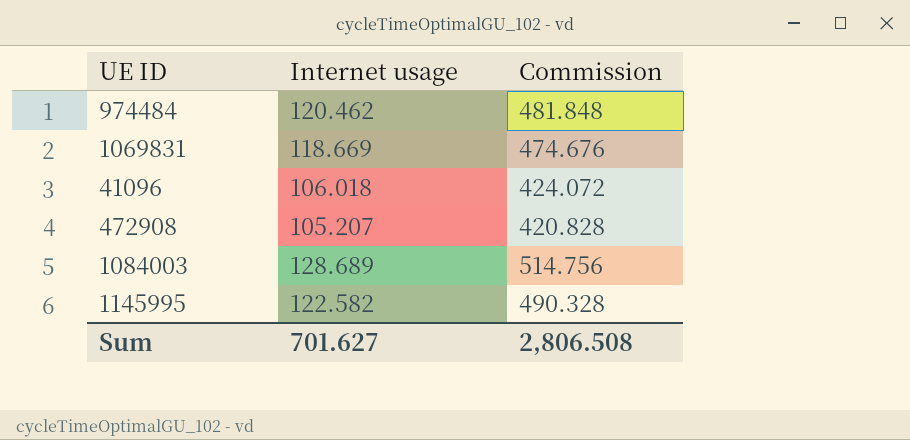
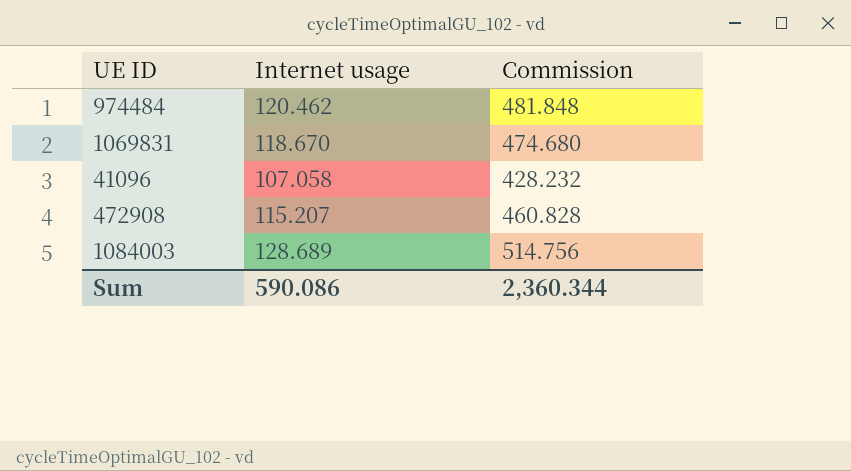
row 1145995: 122.582 | 490.328 -> none
1069831 | Internet usage: 118.669 -> 118.670
1069831 | Commission: 474.676 -> 474.680
41096 | Internet usage: 106.018 -> 107.058
41096 | Commission: 424.072 -> 428.232
472908 | Internet usage: 105.207 -> 115.207
472908 | Commission: 420.828 -> 460.828
Sum | Internet usage: 701.627 -> 590.086
Sum | Commission: 2,806.508 -> 2,360.344

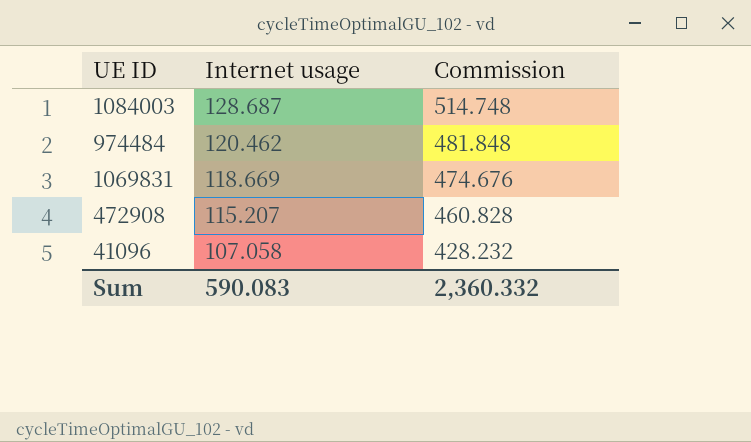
row order: none -> Internet usage descending
1084003 | Internet usage: 128.689 -> 128.687
1084003 | Commission: 514.756 -> 514.748
1069831 | Internet usage: 118.670 -> 118.669
1069831 | Commission: 474.680 -> 474.676
Sum | Internet usage: 590.086 -> 590.083
Sum | Commission: 2,360.344 -> 2,360.332

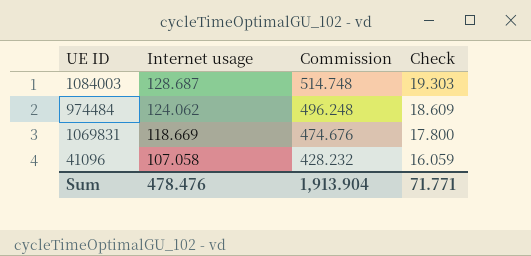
column Check | formula: none -> [Internet usage] * 0.15
row 472908: 115.207 | 460.828 -> none
974484 | Internet usage: 120.462 -> 124.062
974484 | Commission: 481.848 -> 496.248
Sum | Internet usage: 590.083 -> 478.476
Sum | Commission: 2,360.332 -> 1,913.904

